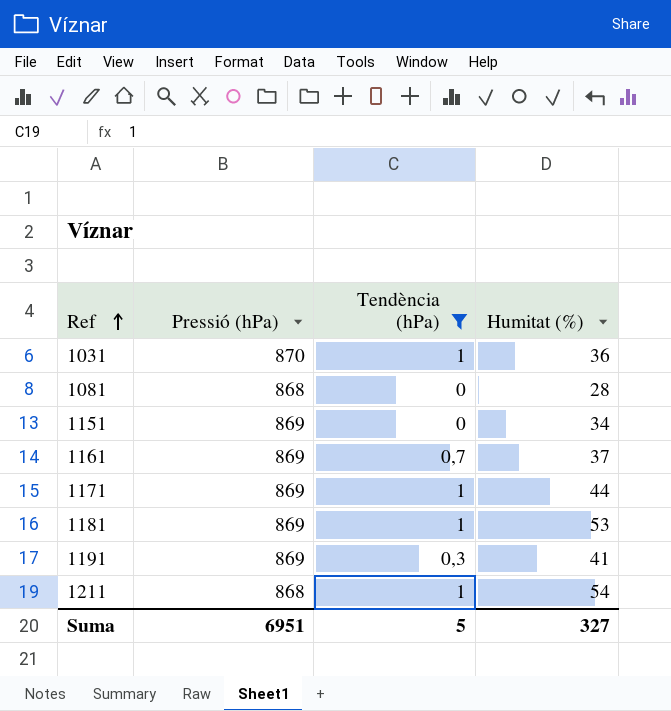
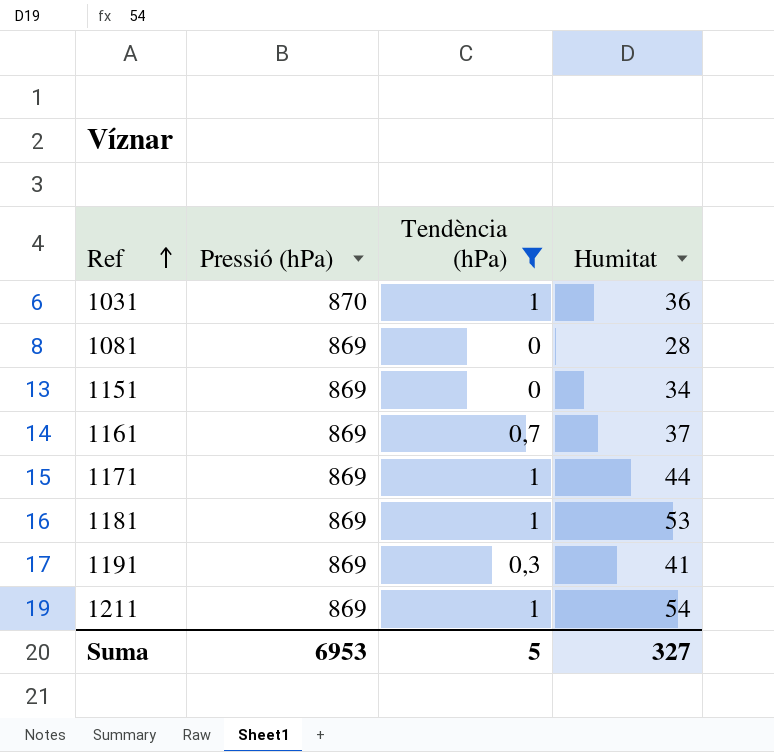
column name: Humitat (%) -> Humitat
1081 | Pressió (hPa): 868 -> 869
1211 | Pressió (hPa): 868 -> 869
Suma | Pressió (hPa): 6951 -> 6953

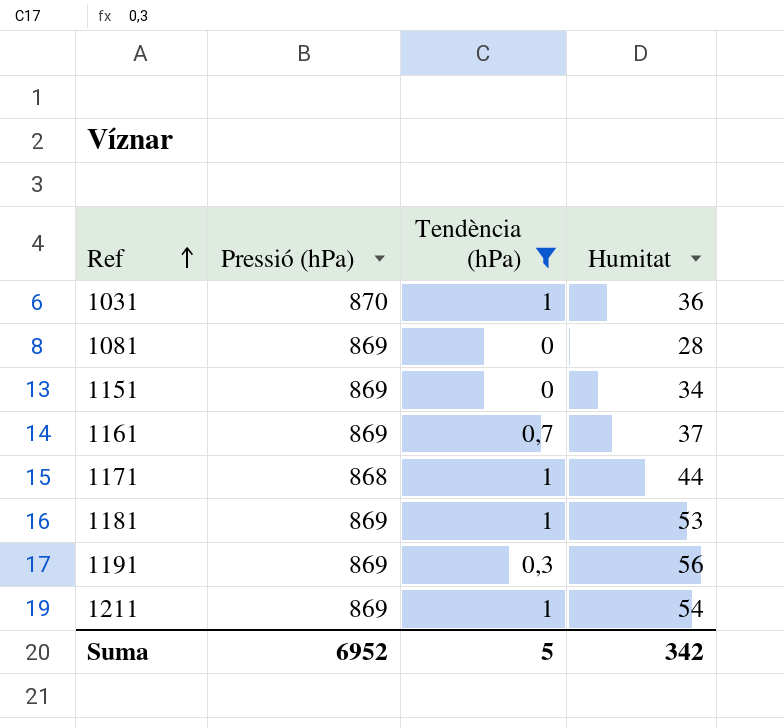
1171 | Pressió (hPa): 869 -> 868
1191 | Humitat: 41 -> 56
Suma | Pressió (hPa): 6953 -> 6952
Suma | Humitat: 327 -> 342

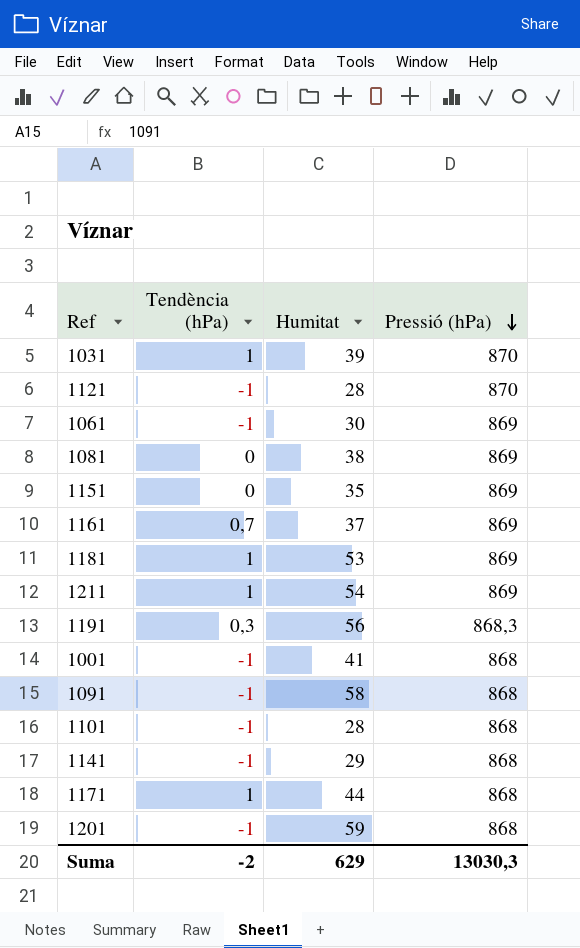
filter: Tendència (hPa) != -1 -> none
row order: Ref ascending -> Pressió (hPa) descending
column Pressió (hPa) | position: 2 -> 4
1031 | Humitat: 36 -> 39
1081 | Humitat: 28 -> 38
1151 | Humitat: 34 -> 35
1191 | Pressió (hPa): 869 -> 868,3
Suma | Tendència (hPa): 5 -> -2
Suma | Humitat: 342 -> 629
Suma | Pressió (hPa): 6952 -> 13030,3

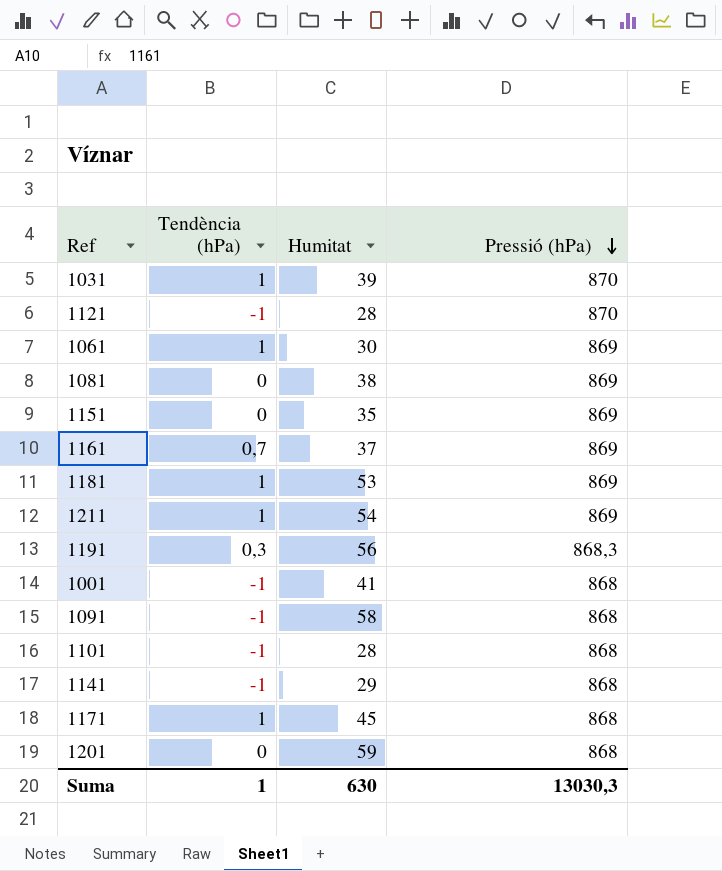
1061 | Tendència (hPa): -1 -> 1
1171 | Humitat: 44 -> 45
1201 | Tendència (hPa): -1 -> 0
Suma | Tendència (hPa): -2 -> 1
Suma | Humitat: 629 -> 630

